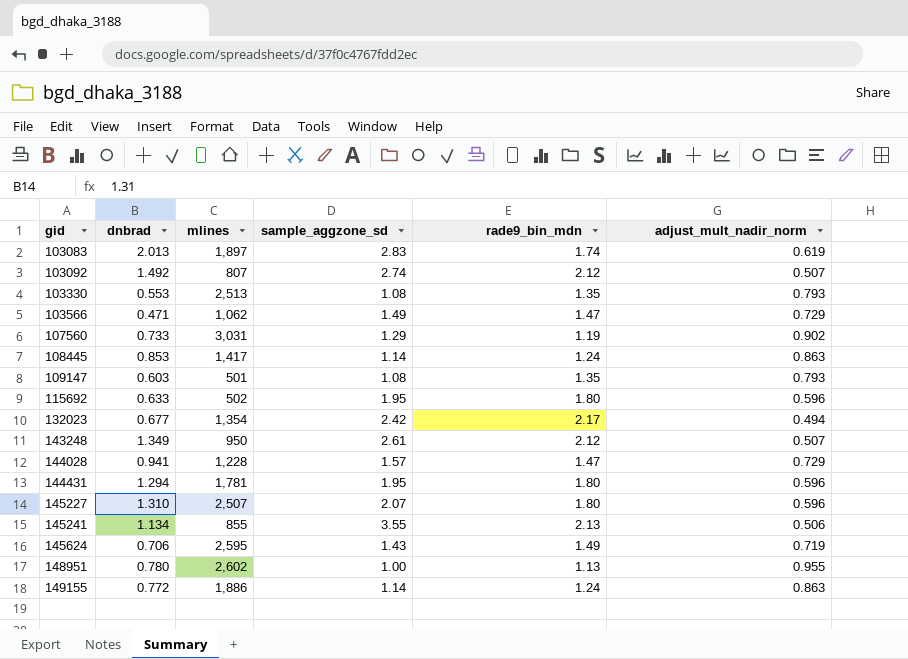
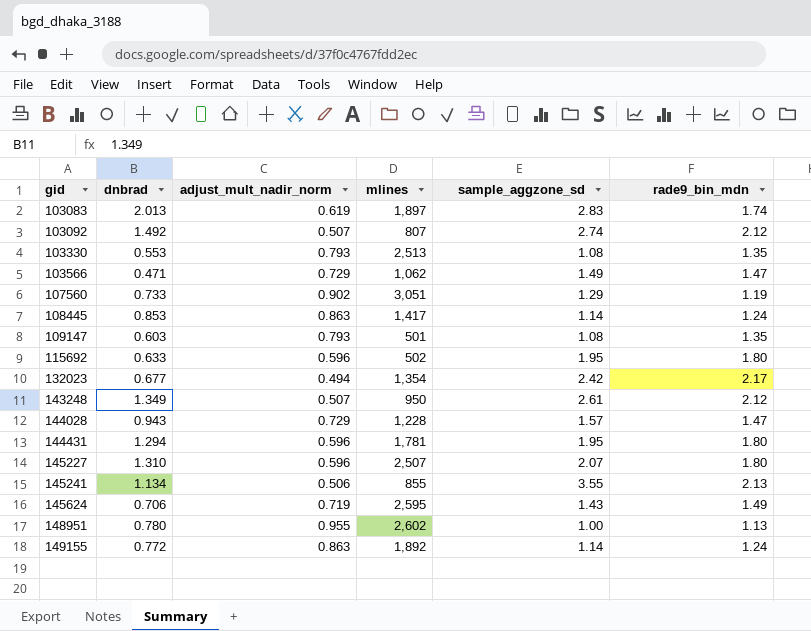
column adjust_mult_nadir_norm | position: 6 -> 3
107560 | mlines: 3,031 -> 3,051
144028 | dnbrad: 0.941 -> 0.943
149155 | mlines: 1,886 -> 1,892

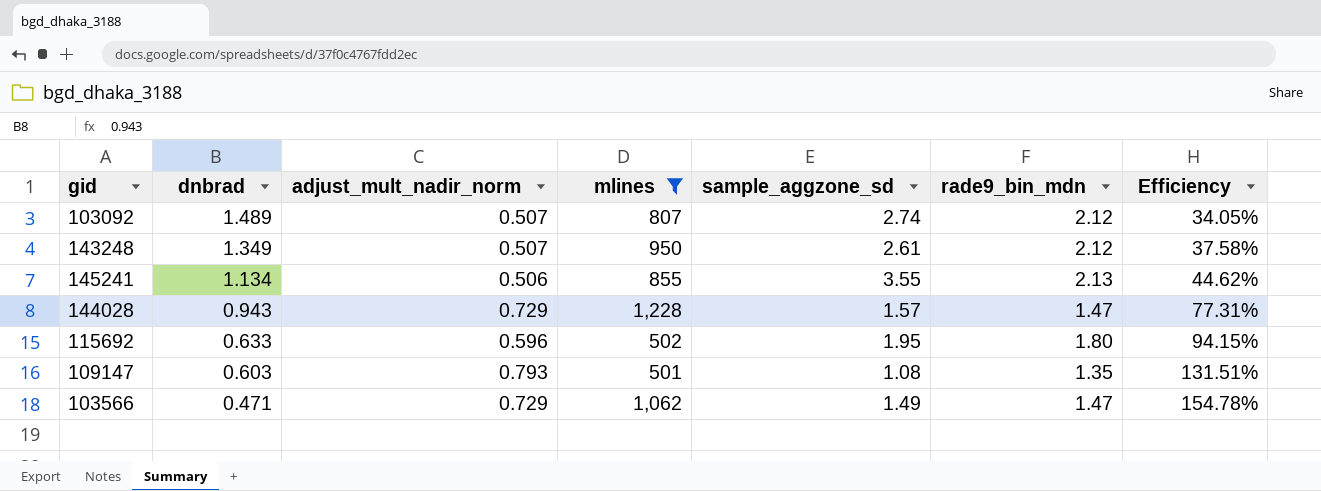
filter: none -> mlines <= 1,228
row order: gid ascending -> dnbrad descending
column Efficiency | formula: none -> [adjust_mult_nadir_norm] / [dnbrad]
103092 | dnbrad: 1.492 -> 1.489

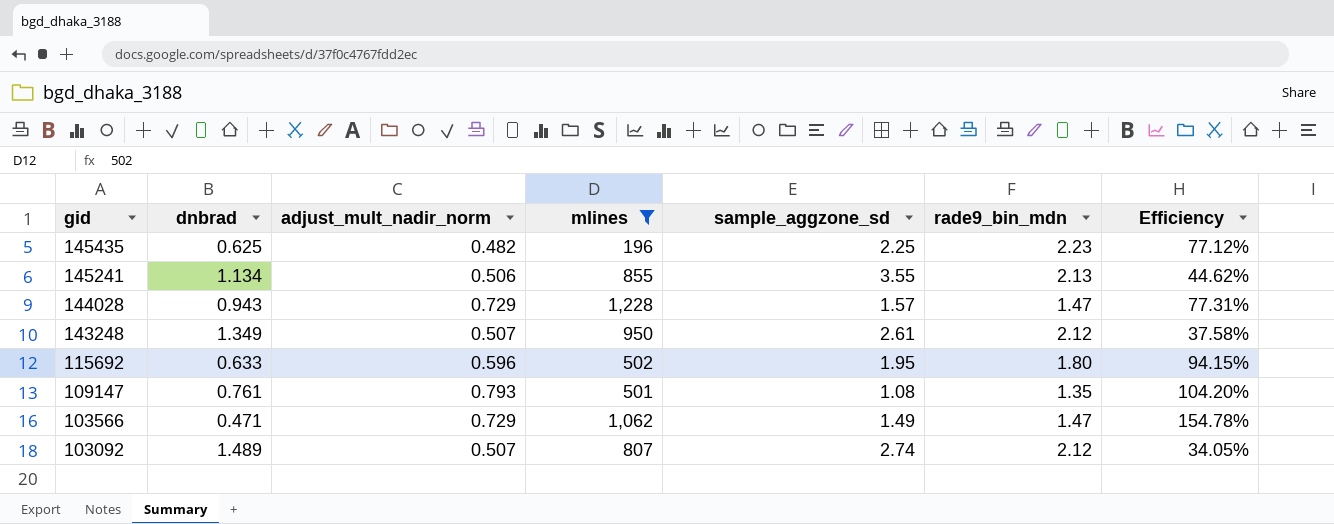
row order: dnbrad descending -> gid descending
row 145435: none -> 0.625 | 0.482 | 196 | 2.25 | 2.23 | 77.12%
109147 | dnbrad: 0.603 -> 0.761
109147 | Efficiency: 131.51% -> 104.20%

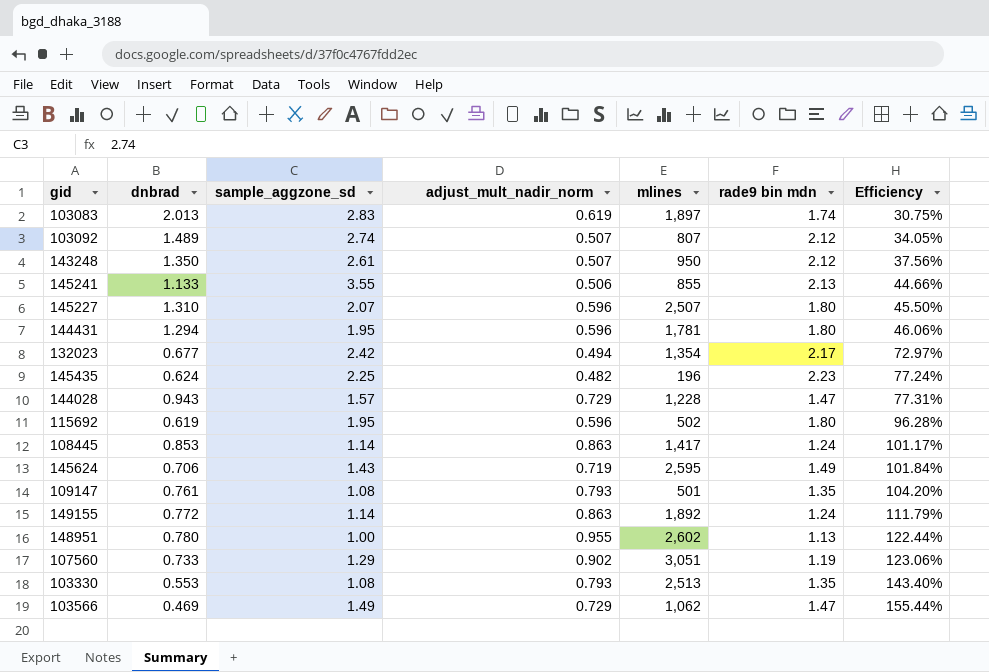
filter: mlines <= 1,228 -> none
row order: gid descending -> Efficiency ascending
column sample_aggzone_sd | position: 5 -> 3
column name: rade9_bin_mdn -> rade9 bin mdn
143248 | dnbrad: 1.349 -> 1.350
143248 | Efficiency: 37.58% -> 37.56%
145241 | dnbrad: 1.134 -> 1.133
145241 | Efficiency: 44.62% -> 44.66%
145435 | dnbrad: 0.625 -> 0.624
145435 | Efficiency: 77.12% -> 77.24%
115692 | dnbrad: 0.633 -> 0.619
115692 | Efficiency: 94.15% -> 96.28%
103566 | dnbrad: 0.471 -> 0.469
103566 | Efficiency: 154.78% -> 155.44%

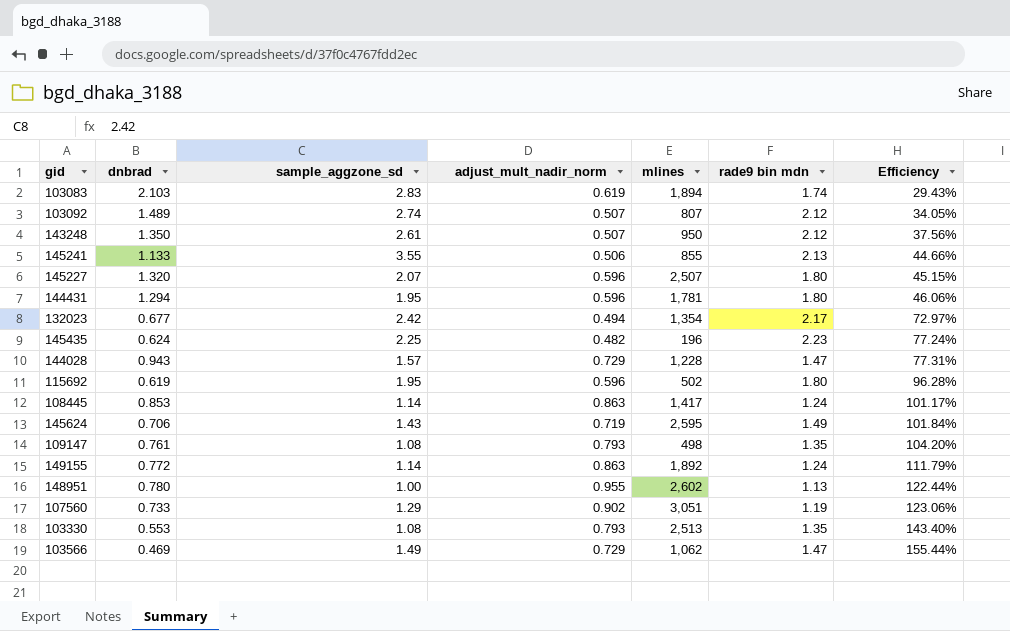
103083 | dnbrad: 2.013 -> 2.103
103083 | mlines: 1,897 -> 1,894
103083 | Efficiency: 30.75% -> 29.43%
145227 | dnbrad: 1.310 -> 1.320
145227 | Efficiency: 45.50% -> 45.15%
109147 | mlines: 501 -> 498

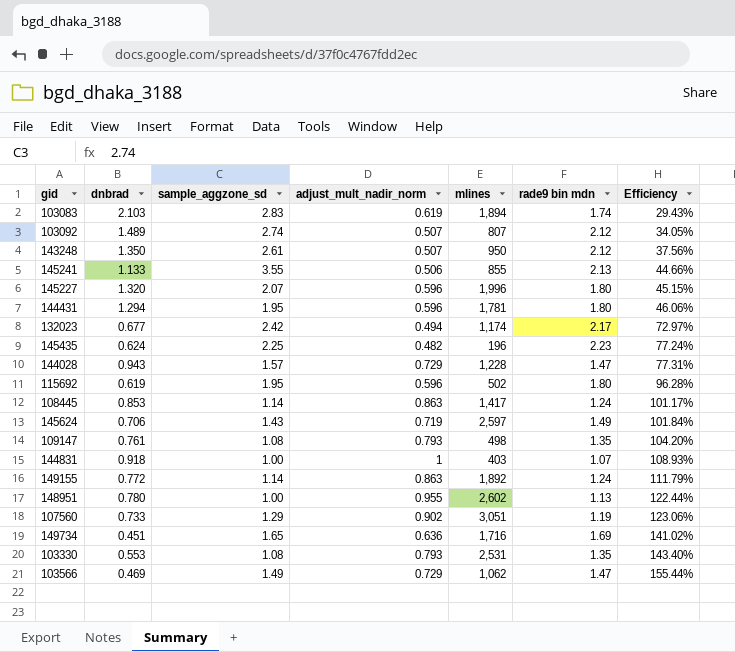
145227 | mlines: 2,507 -> 1,996
132023 | mlines: 1,354 -> 1,174
145624 | mlines: 2,595 -> 2,597
row 144831: none -> 0.918 | 1.00 | 1 | 403 | 1.07 | 108.93%
row 149734: none -> 0.451 | 1.65 | 0.636 | 1,716 | 1.69 | 141.02%
103330 | mlines: 2,513 -> 2,531

